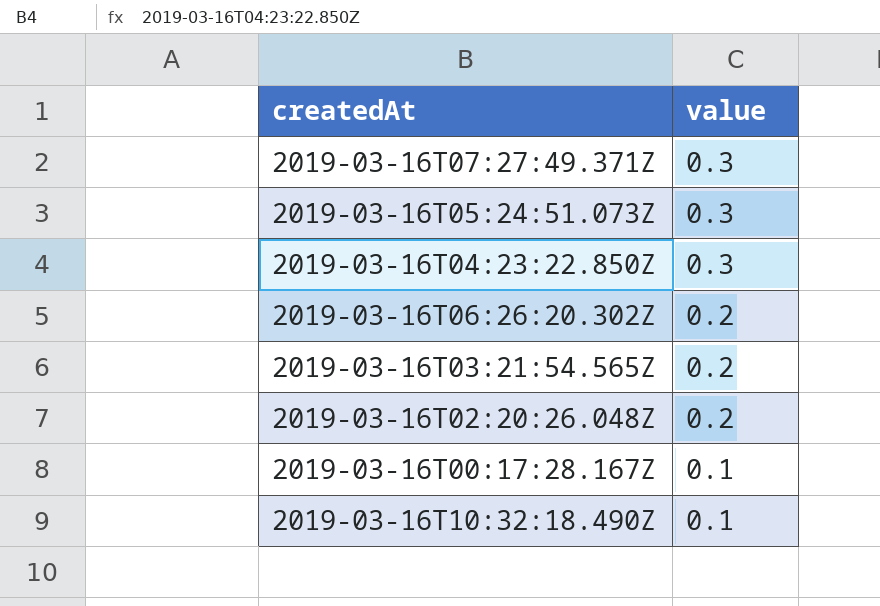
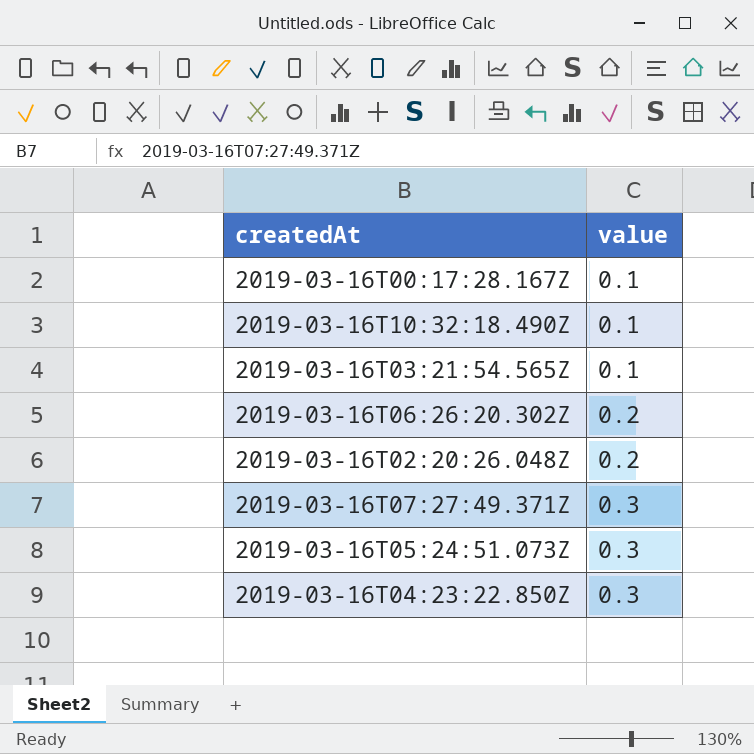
row order: value descending -> value ascending
2019-03-16T03:21:54.565Z | value: 0.2 -> 0.1

